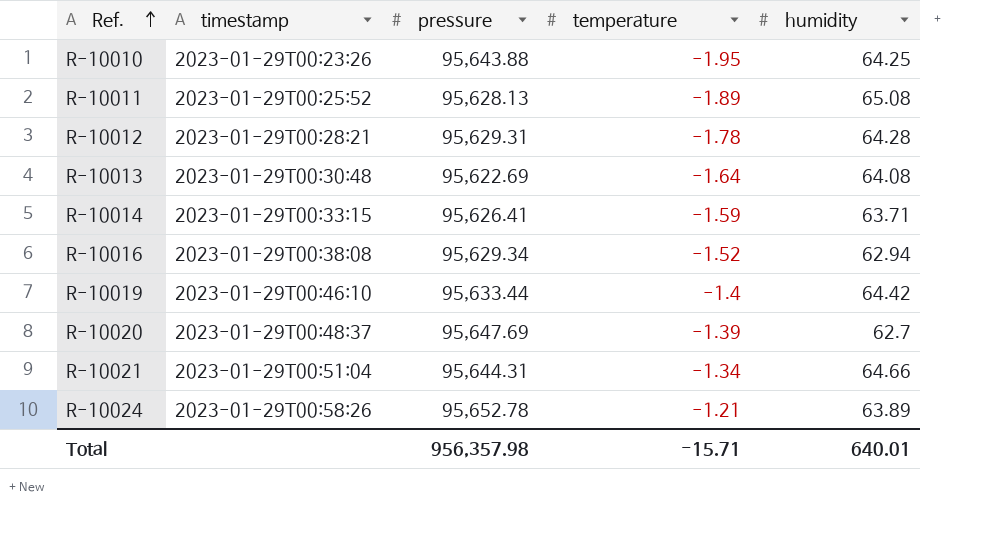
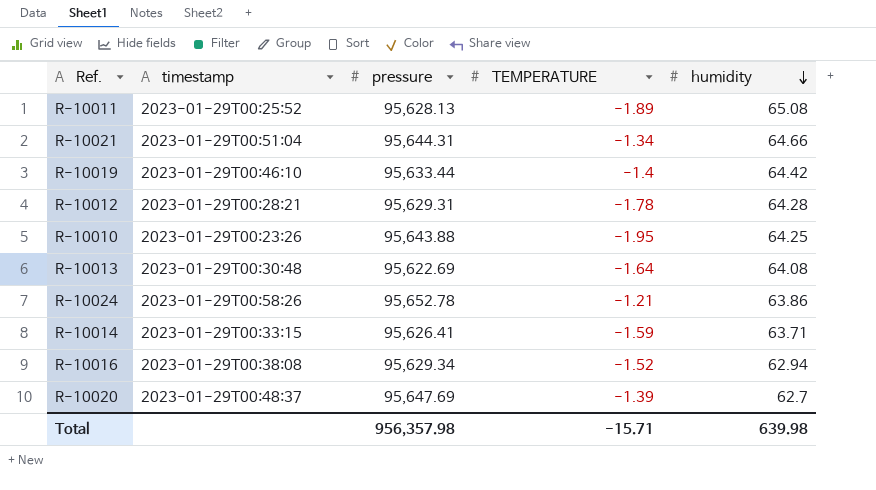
row order: Ref. ascending -> humidity descending
column name: temperature -> TEMPERATURE
R-10024 | humidity: 63.89 -> 63.86
Total | humidity: 640.01 -> 639.98

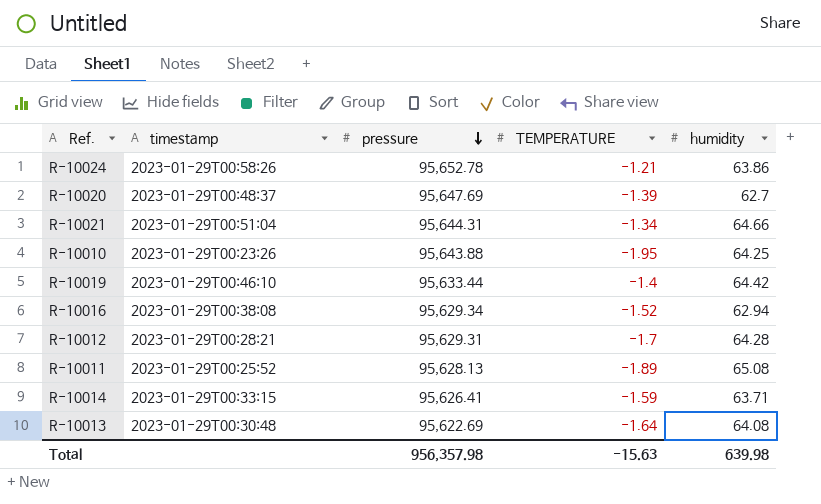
row order: humidity descending -> pressure descending
R-10012 | TEMPERATURE: -1.78 -> -1.7
Total | TEMPERATURE: -15.71 -> -15.63

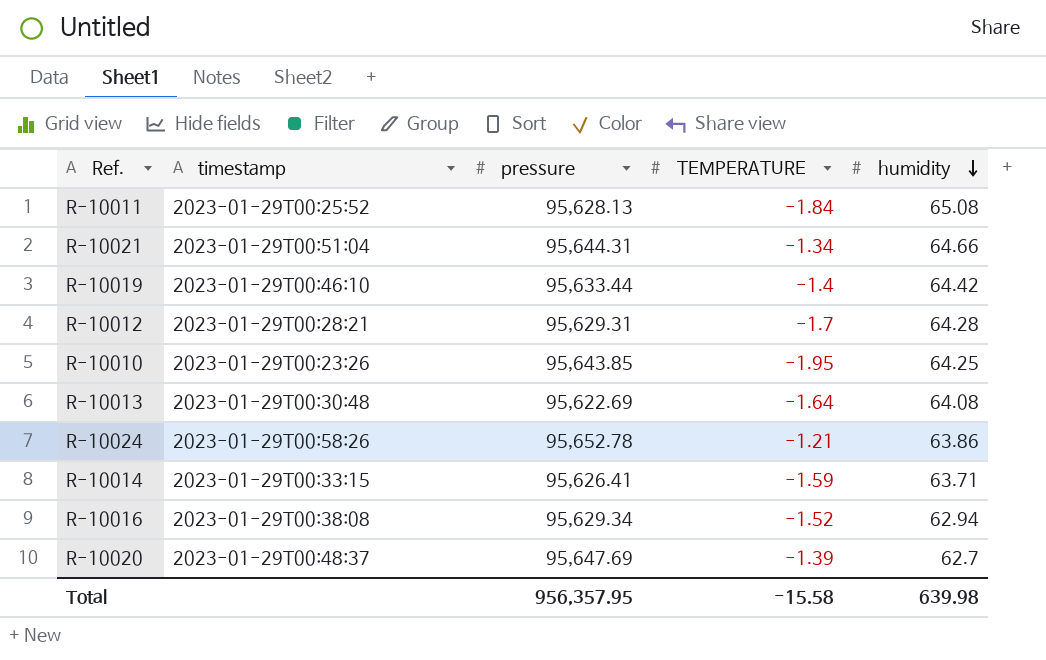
row order: pressure descending -> humidity descending
R-10011 | TEMPERATURE: -1.89 -> -1.84
R-10010 | pressure: 95,643.88 -> 95,643.85
Total | pressure: 956,357.98 -> 956,357.95
Total | TEMPERATURE: -15.63 -> -15.58

